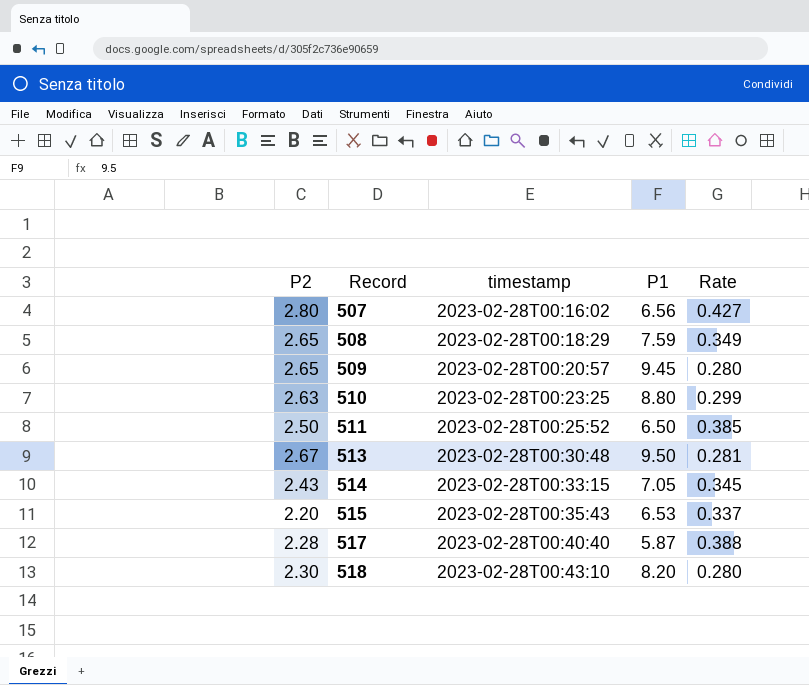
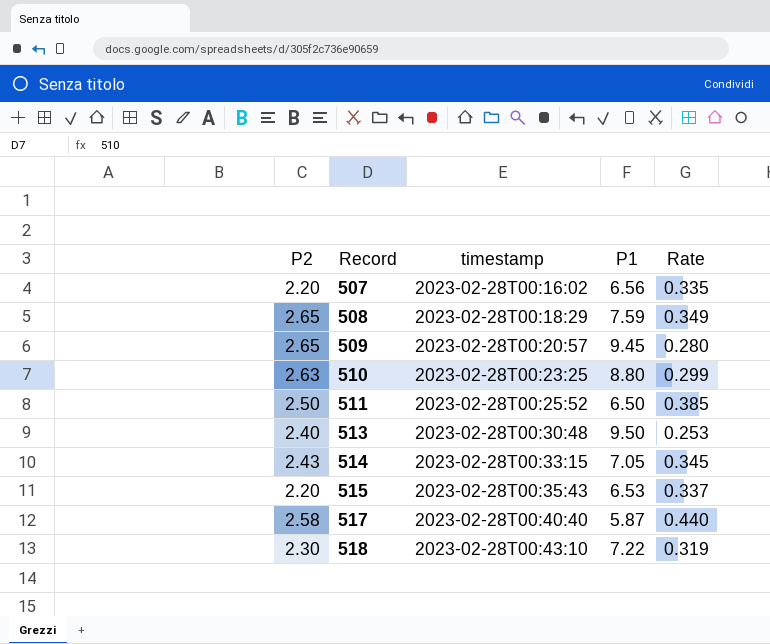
507 | P2: 2.80 -> 2.20
507 | Rate: 0.427 -> 0.335
513 | P2: 2.67 -> 2.40
513 | Rate: 0.281 -> 0.253
517 | P2: 2.28 -> 2.58
517 | Rate: 0.388 -> 0.440
518 | P1: 8.20 -> 7.22
518 | Rate: 0.280 -> 0.319

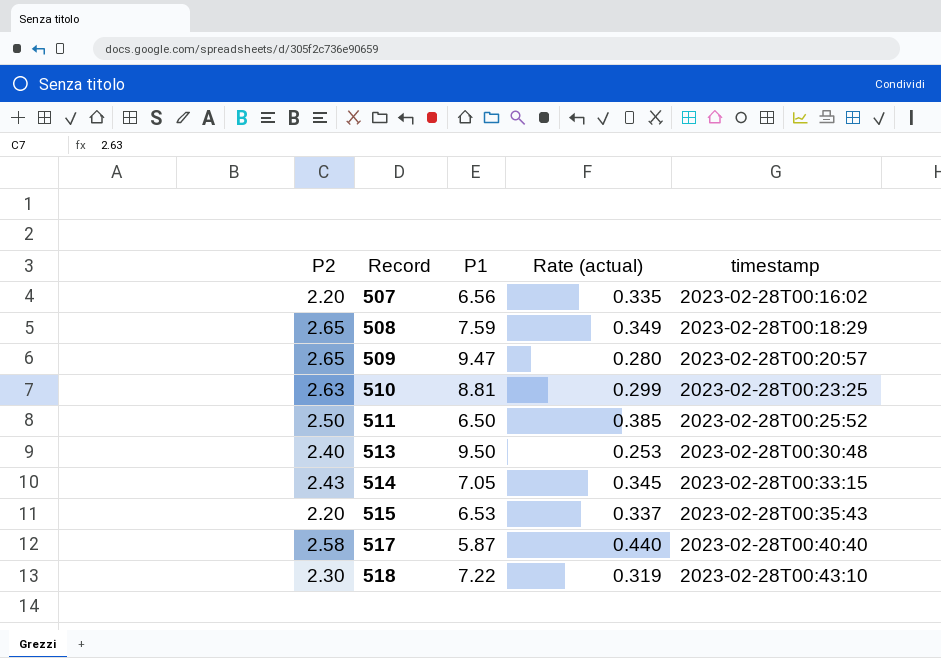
column name: Rate -> Rate (actual)
column timestamp | position: 3 -> 5
509 | P1: 9.45 -> 9.47
510 | P1: 8.80 -> 8.81

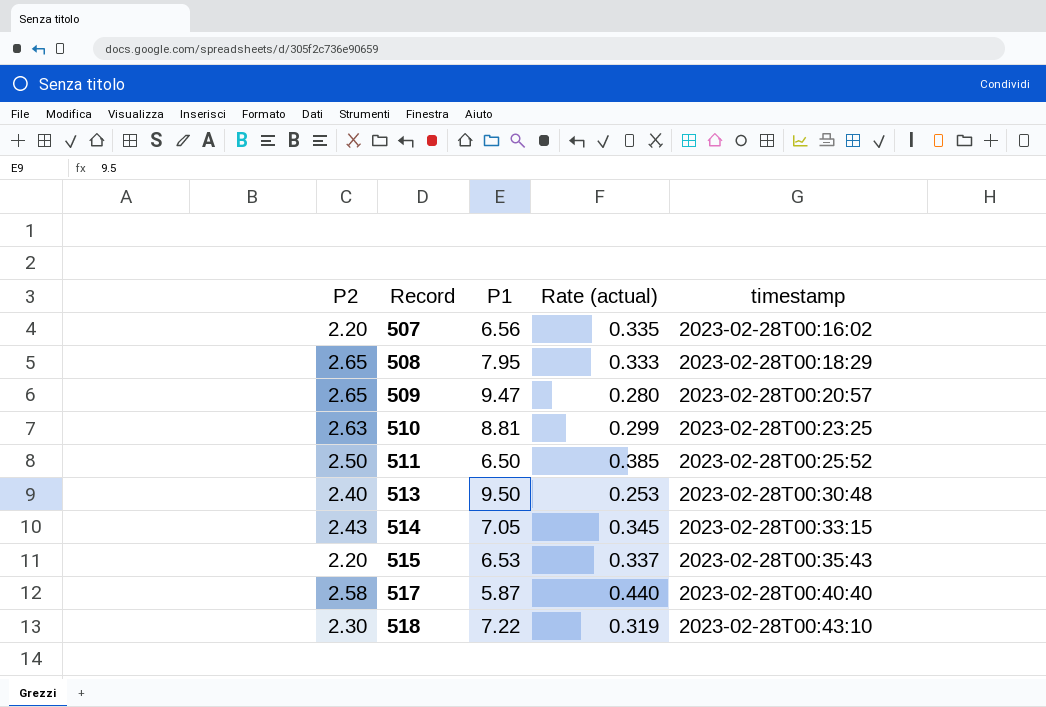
508 | P1: 7.59 -> 7.95
508 | Rate (actual): 0.349 -> 0.333

